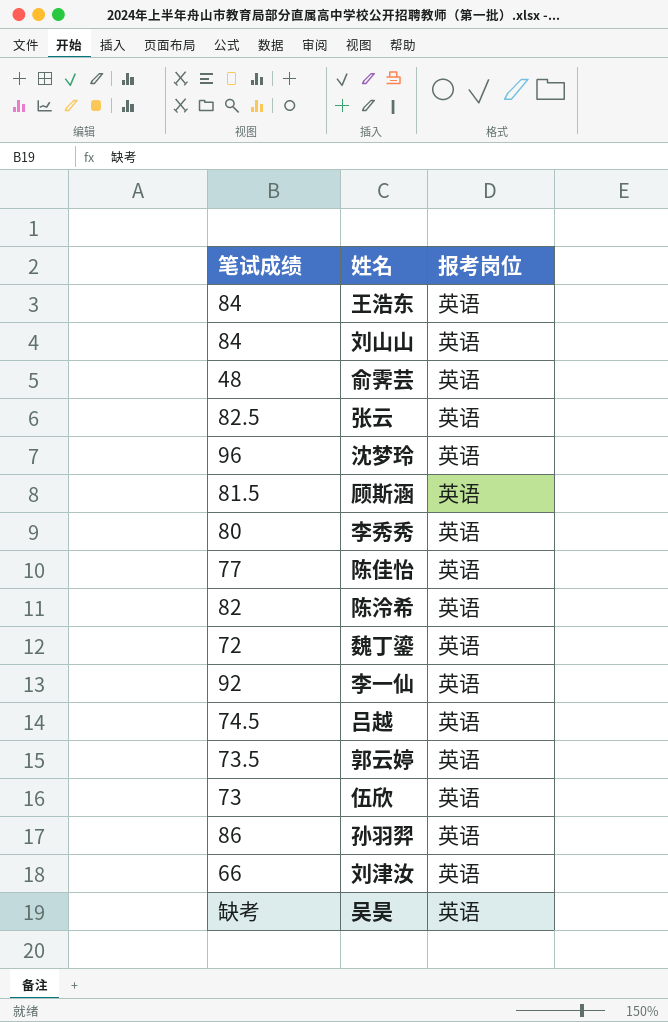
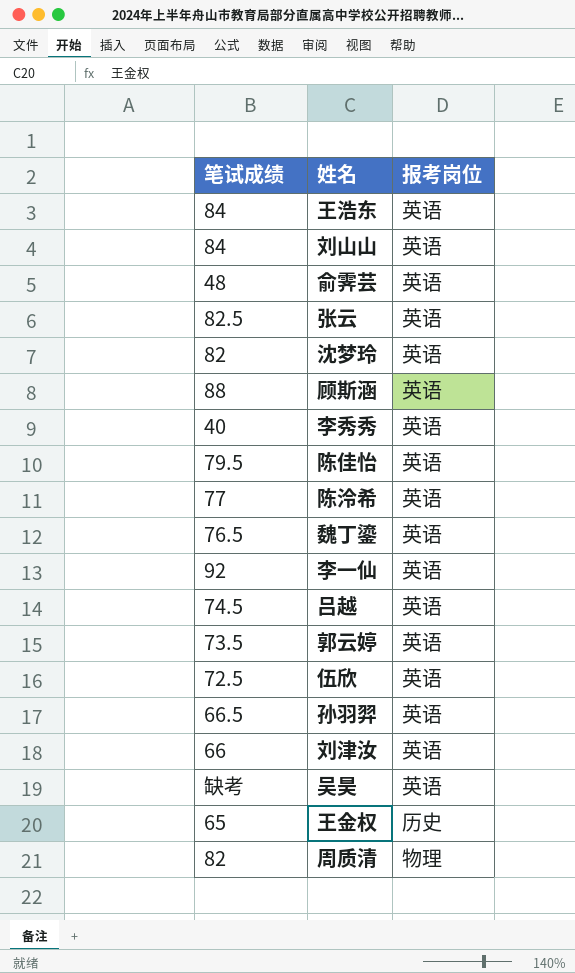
沈梦玲 | 笔试成绩: 96 -> 82
顾斯涵 | 笔试成绩: 81.5 -> 88
李秀秀 | 笔试成绩: 80 -> 40
陈佳怡 | 笔试成绩: 77 -> 79.5
陈泠希 | 笔试成绩: 82 -> 77
魏丁鎏 | 笔试成绩: 72 -> 76.5
伍欣 | 笔试成绩: 73 -> 72.5
孙羽羿 | 笔试成绩: 86 -> 66.5
row 王金权: none -> 65 | 历史
row 周质清: none -> 82 | 物理

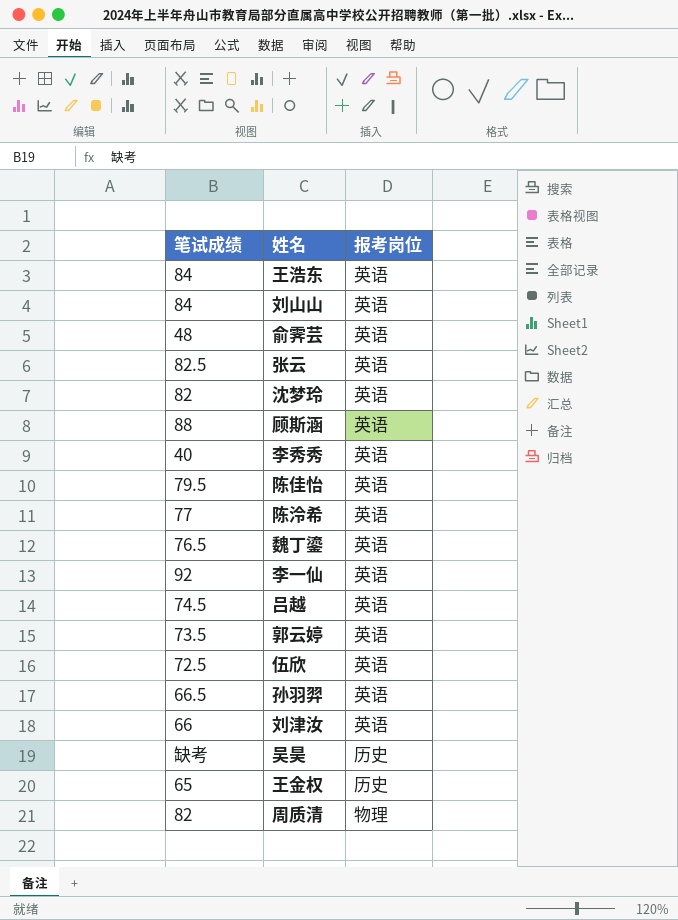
吴昊 | 报考岗位: 英语 -> 历史

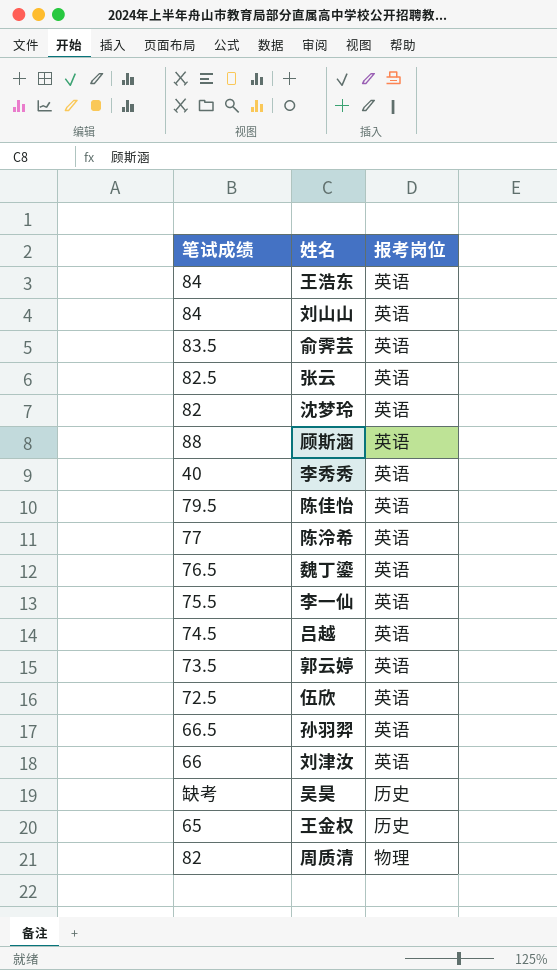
俞霁芸 | 笔试成绩: 48 -> 83.5
李一仙 | 笔试成绩: 92 -> 75.5

